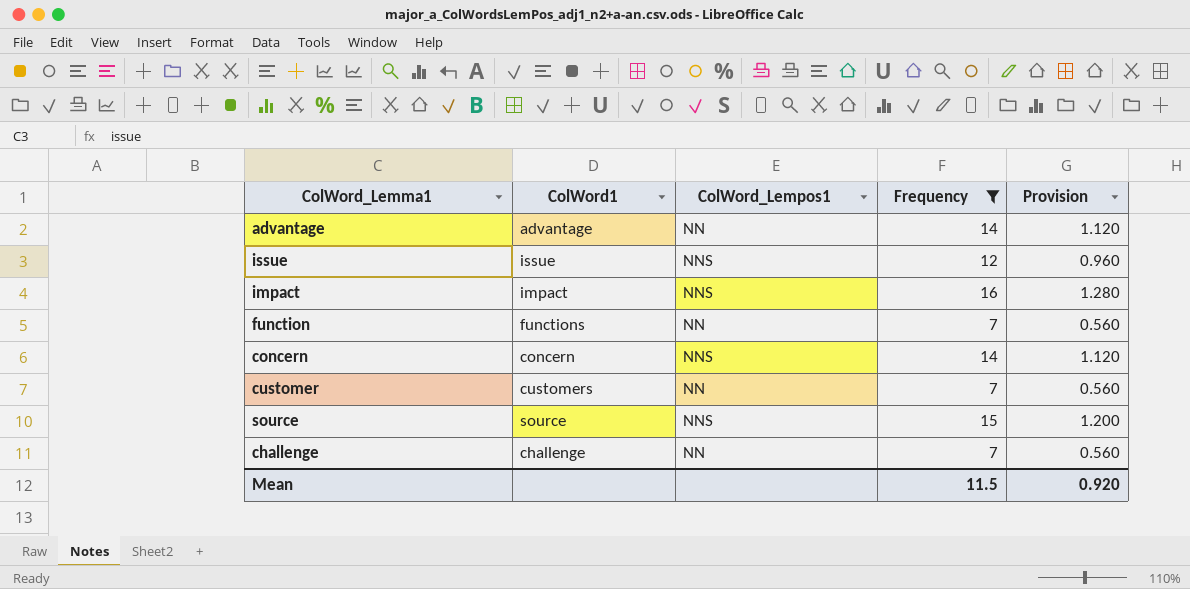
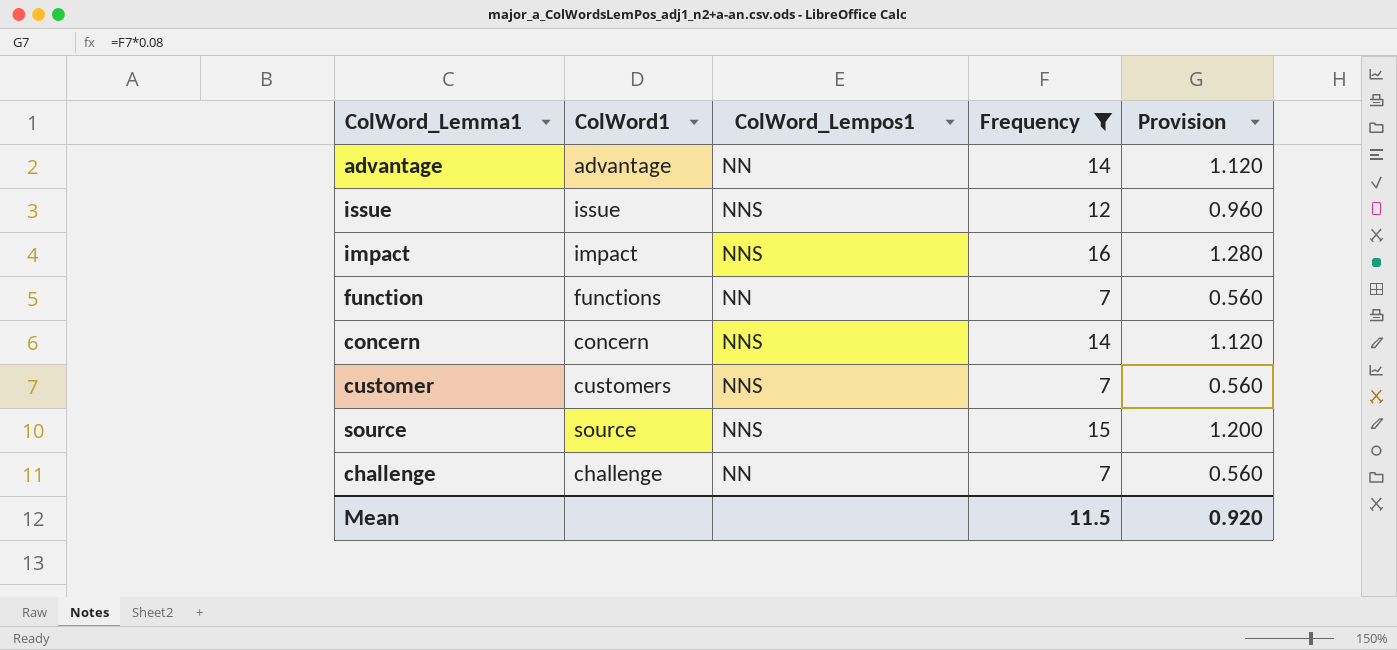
customer | ColWord_Lempos1: NN -> NNS

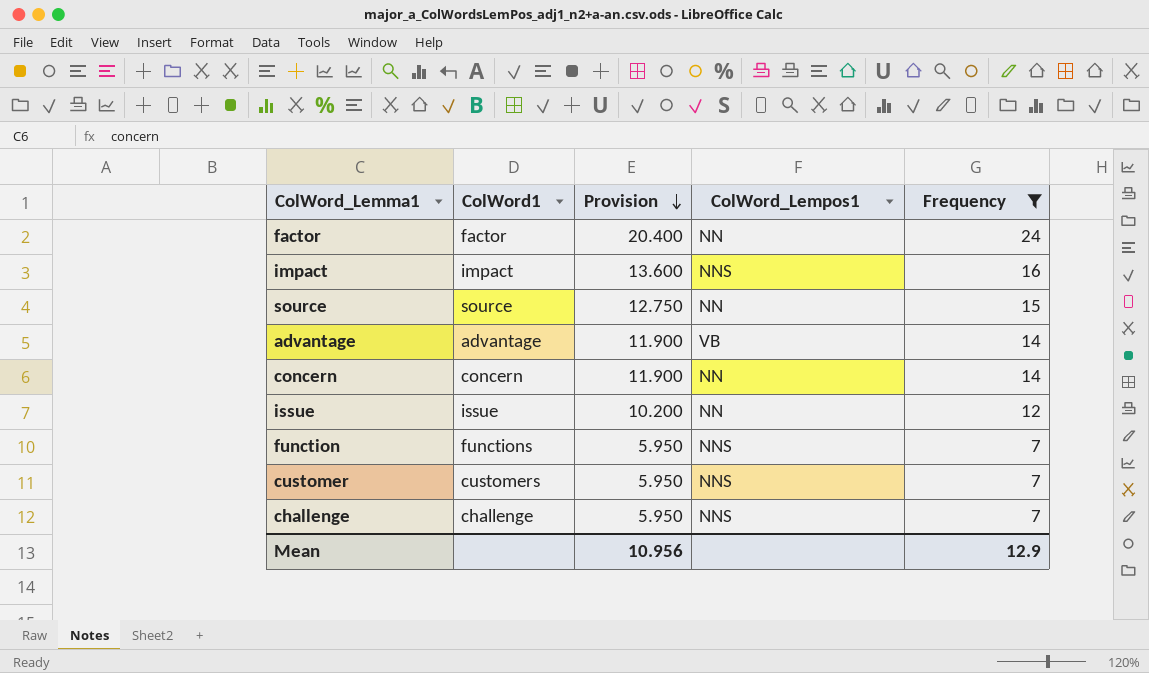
row order: none -> Provision descending
column Provision | formula: [Frequency] * 0.08 -> [Frequency] * 0.85
column Provision | position: 5 -> 3
row factor: none -> factor | 20.400 | NN | 24
source | ColWord_Lempos1: NNS -> NN
advantage | ColWord_Lempos1: NN -> VB
concern | ColWord_Lempos1: NNS -> NN
issue | ColWord_Lempos1: NNS -> NN
function | ColWord_Lempos1: NN -> NNS
challenge | ColWord_Lempos1: NN -> NNS
Mean | Provision: 0.920 -> 10.956
Mean | Frequency: 11.5 -> 12.9

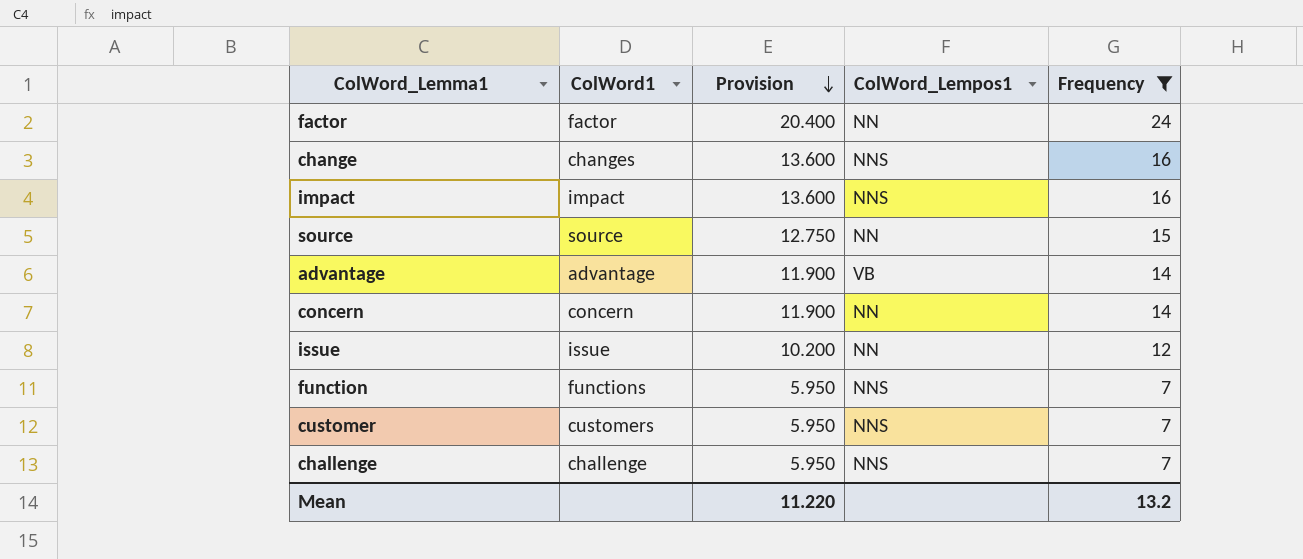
row change: none -> changes | 13.600 | NNS | 16
Mean | Provision: 10.956 -> 11.220
Mean | Frequency: 12.9 -> 13.2

